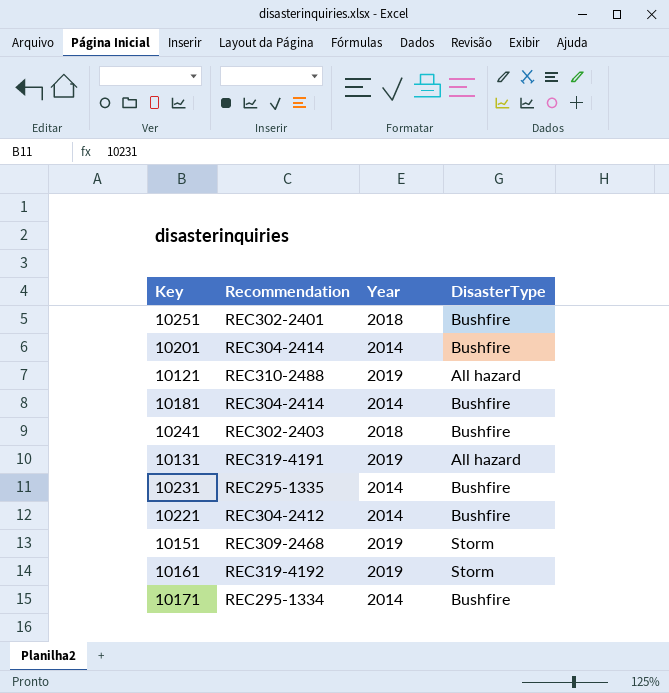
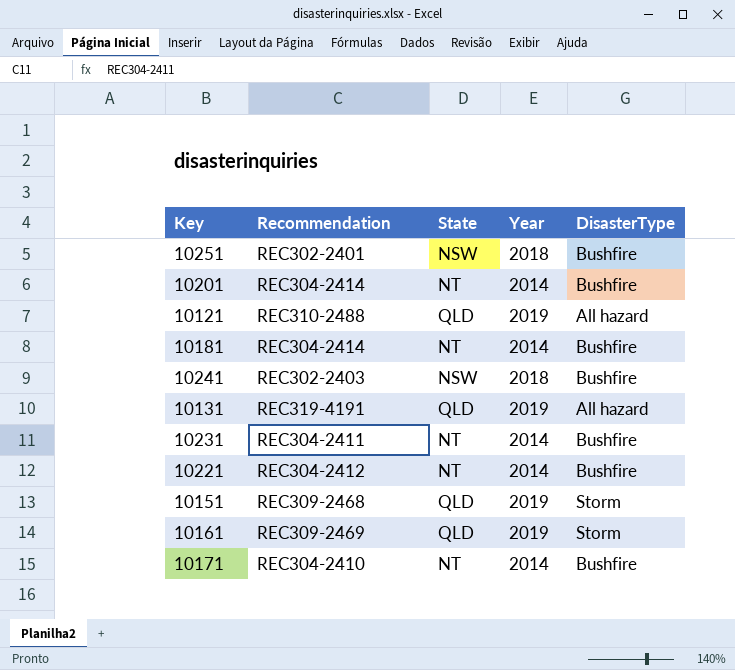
column State | position: none -> 3
10231 | Recommendation: REC295-1335 -> REC304-2411
10161 | Recommendation: REC319-4192 -> REC309-2469
10171 | Recommendation: REC295-1334 -> REC304-2410

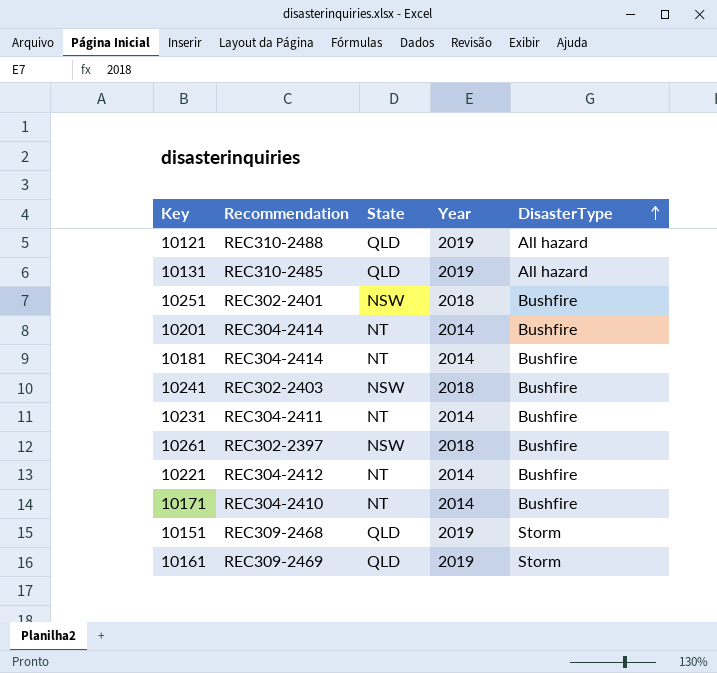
row order: none -> DisasterType ascending
10131 | Recommendation: REC319-4191 -> REC310-2485
row 10261: none -> REC302-2397 | NSW | 2018 | Bushfire

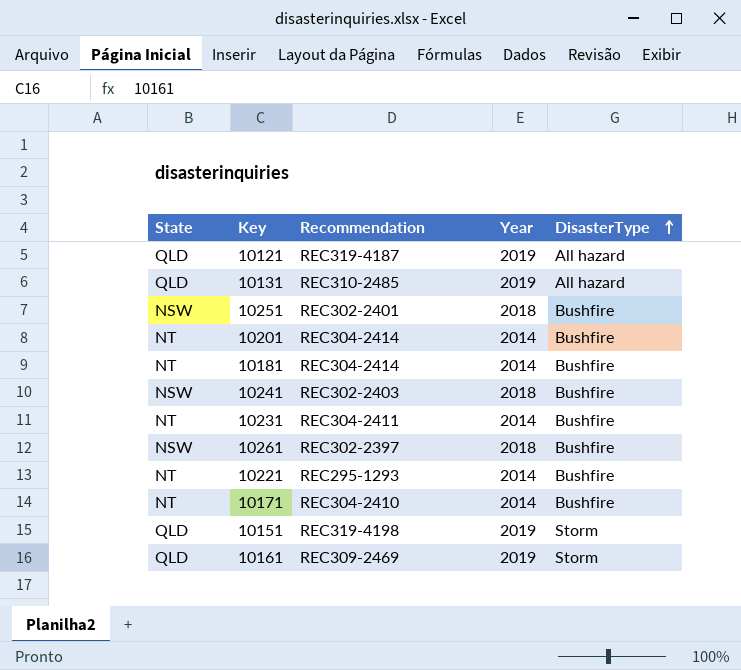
column State | position: 3 -> 1
10121 | Recommendation: REC310-2488 -> REC319-4187
10221 | Recommendation: REC304-2412 -> REC295-1293
10151 | Recommendation: REC309-2468 -> REC319-4198

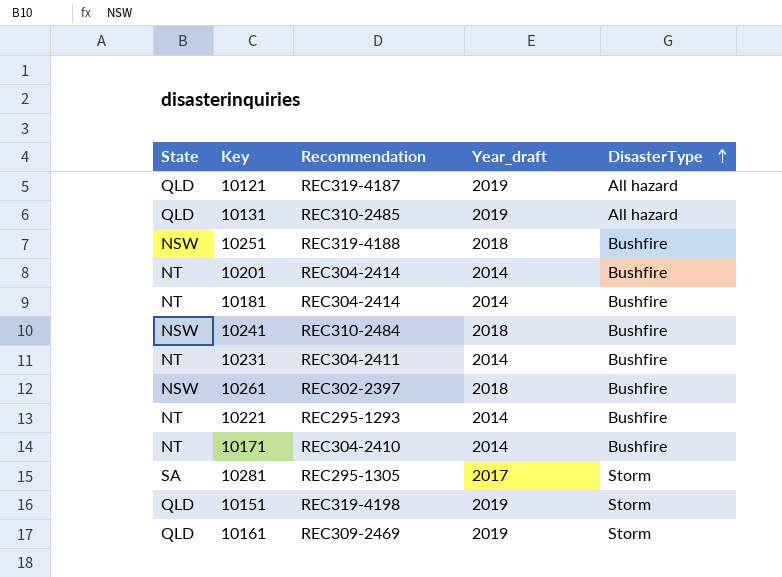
column name: Year -> Year_draft
10251 | Recommendation: REC302-2401 -> REC319-4188
10241 | Recommendation: REC302-2403 -> REC310-2484
row 10281: none -> SA | REC295-1305 | 2017 | Storm

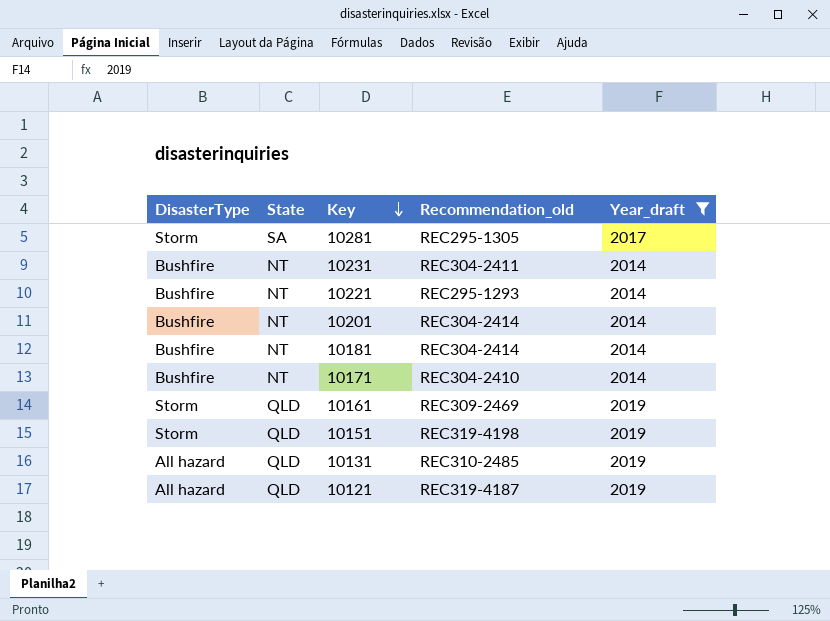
filter: none -> Year_draft != 2018
row order: DisasterType ascending -> Key descending
column DisasterType | position: 5 -> 1
column name: Recommendation -> Recommendation_old

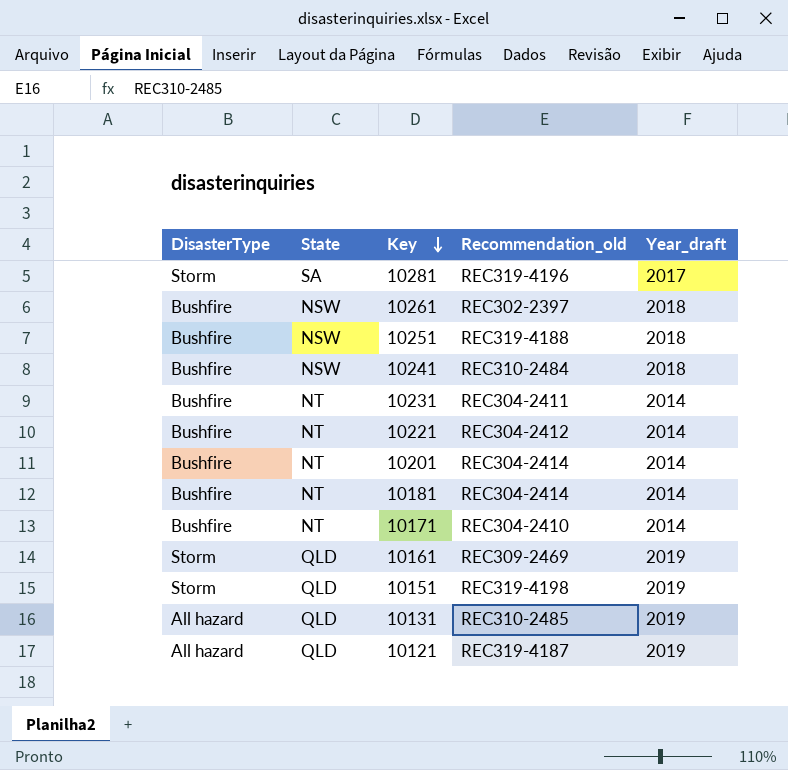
filter: Year_draft != 2018 -> none
10281 | Recommendation_old: REC295-1305 -> REC319-4196
10221 | Recommendation_old: REC295-1293 -> REC304-2412

